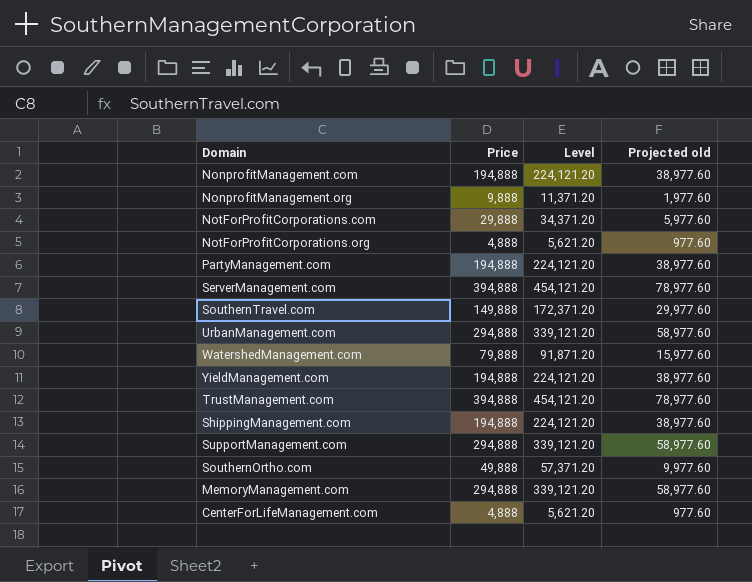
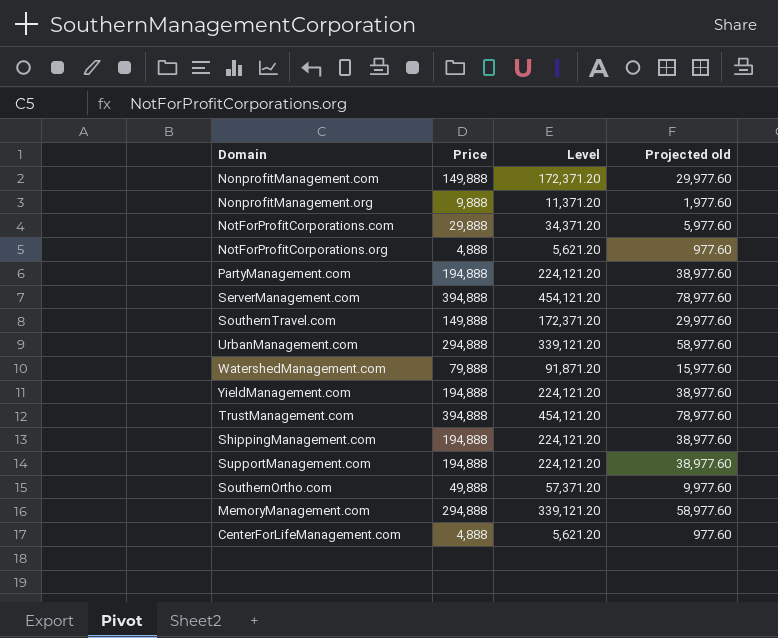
NonprofitManagement.com | Price: 194,888 -> 149,888
NonprofitManagement.com | Level: 224,121.20 -> 172,371.20
NonprofitManagement.com | Projected old: 38,977.60 -> 29,977.60
SupportManagement.com | Price: 294,888 -> 194,888
SupportManagement.com | Level: 339,121.20 -> 224,121.20
SupportManagement.com | Projected old: 58,977.60 -> 38,977.60

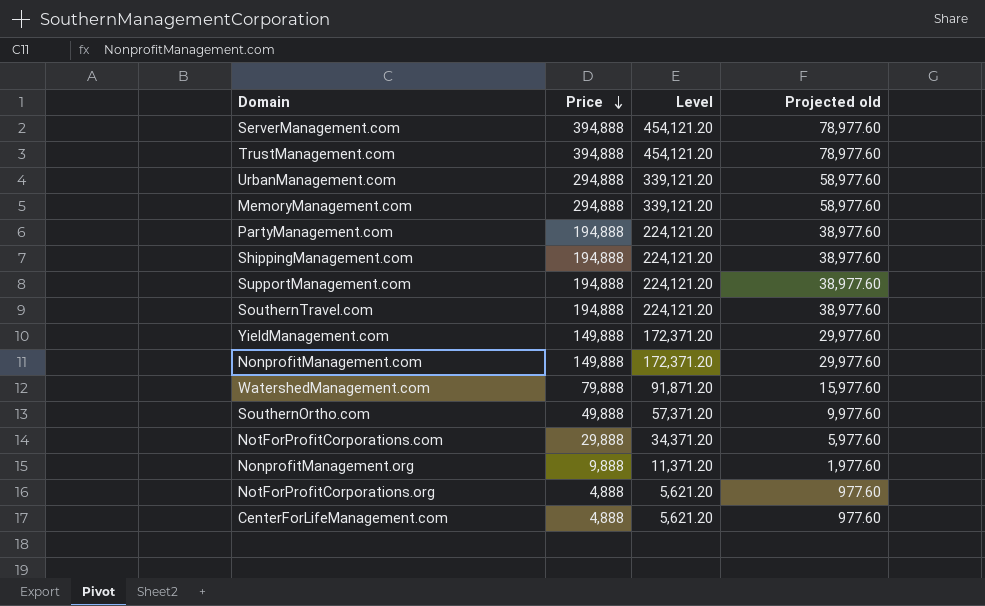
row order: none -> Price descending
SouthernTravel.com | Price: 149,888 -> 194,888
SouthernTravel.com | Level: 172,371.20 -> 224,121.20
SouthernTravel.com | Projected old: 29,977.60 -> 38,977.60
YieldManagement.com | Price: 194,888 -> 149,888
YieldManagement.com | Level: 224,121.20 -> 172,371.20
YieldManagement.com | Projected old: 38,977.60 -> 29,977.60

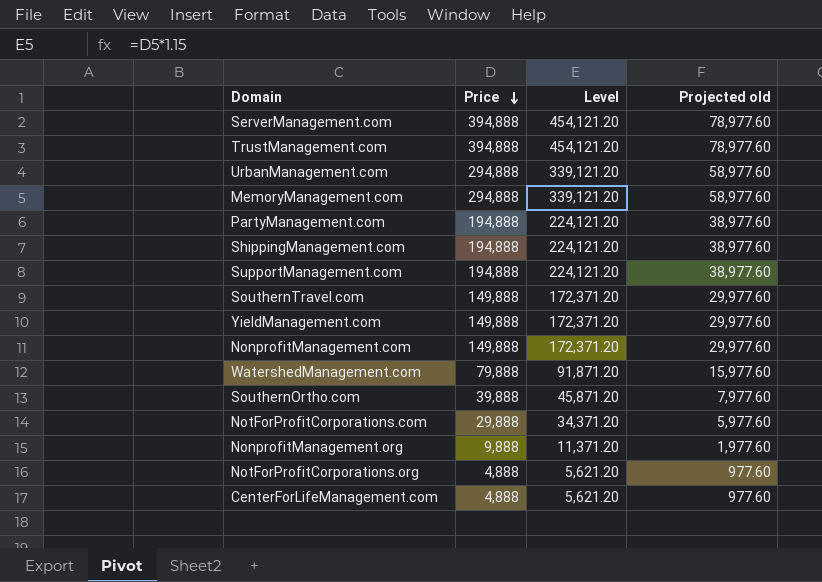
SouthernTravel.com | Price: 194,888 -> 149,888
SouthernTravel.com | Level: 224,121.20 -> 172,371.20
SouthernTravel.com | Projected old: 38,977.60 -> 29,977.60
SouthernOrtho.com | Price: 49,888 -> 39,888
SouthernOrtho.com | Level: 57,371.20 -> 45,871.20
SouthernOrtho.com | Projected old: 9,977.60 -> 7,977.60

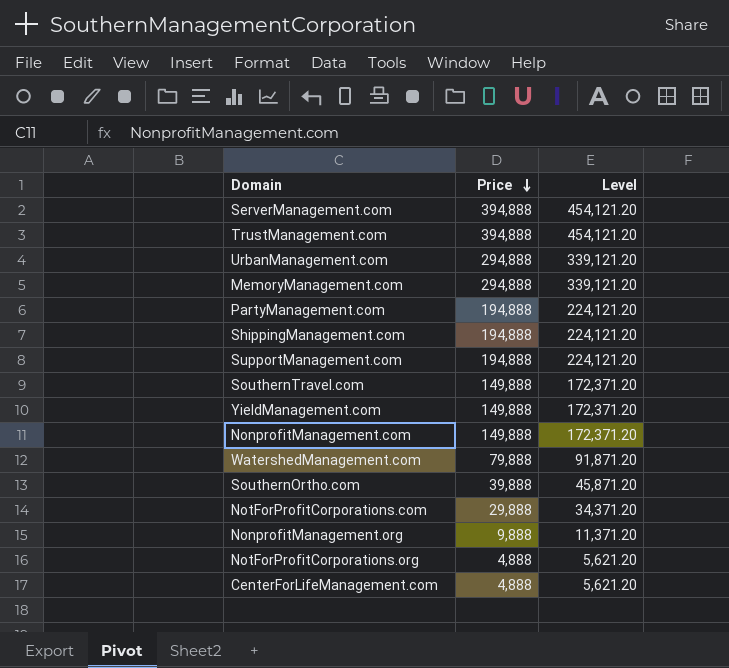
column Projected old | formula: [Price] * 0.2 -> none

